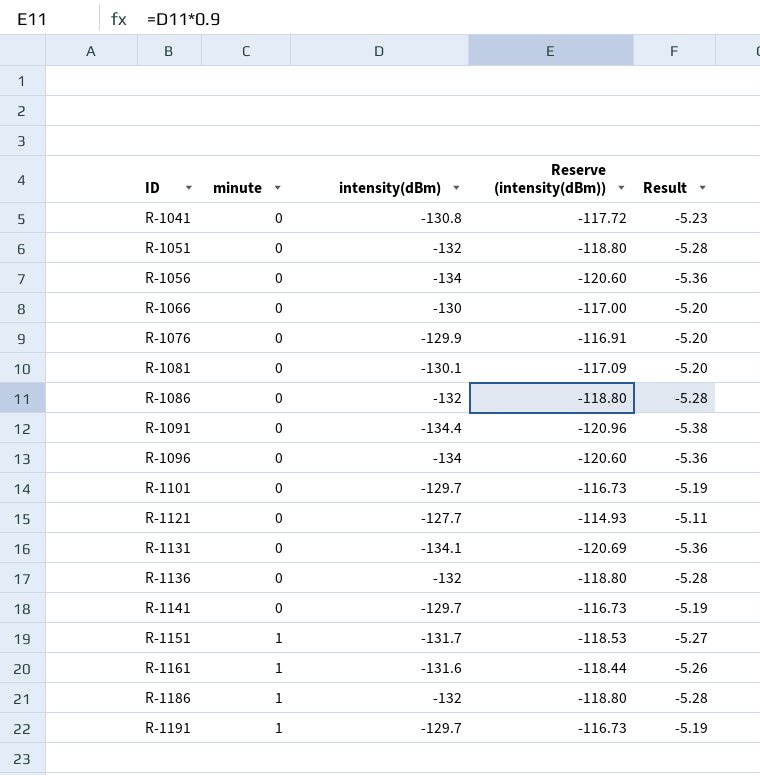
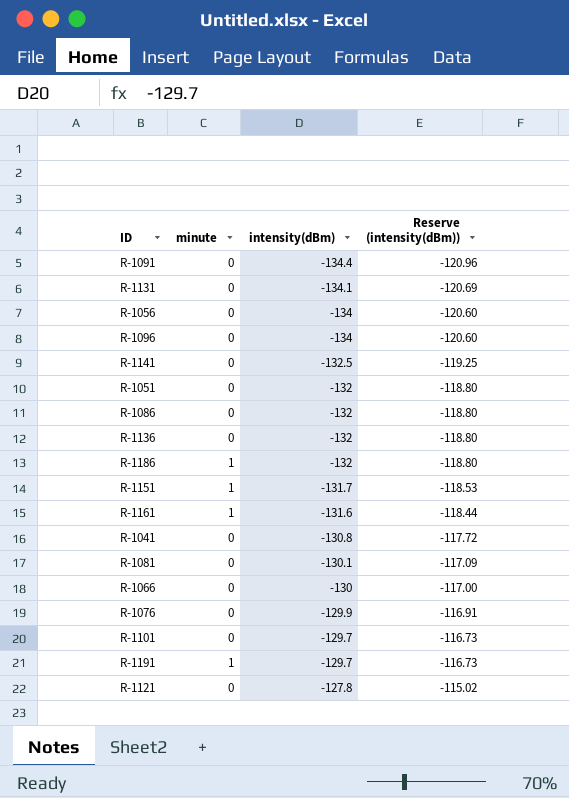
row order: ID ascending -> intensity(dBm) ascending
column Result | formula: [intensity(dBm)] * 0.04 -> none
R-1141 | intensity(dBm): -129.7 -> -132.5
R-1141 | Reserve (intensity(dBm)): -116.73 -> -119.25
R-1121 | intensity(dBm): -127.7 -> -127.8
R-1121 | Reserve (intensity(dBm)): -114.93 -> -115.02

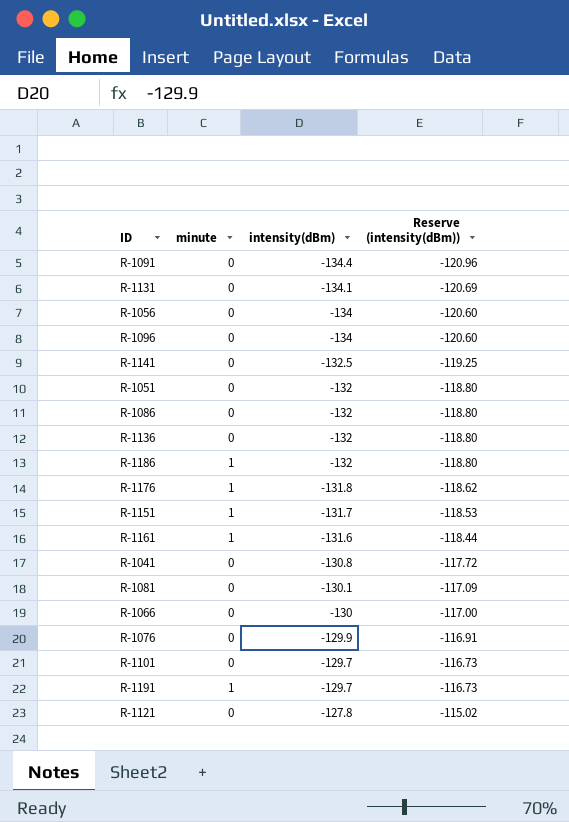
row R-1176: none -> 1 | -131.8 | -118.62

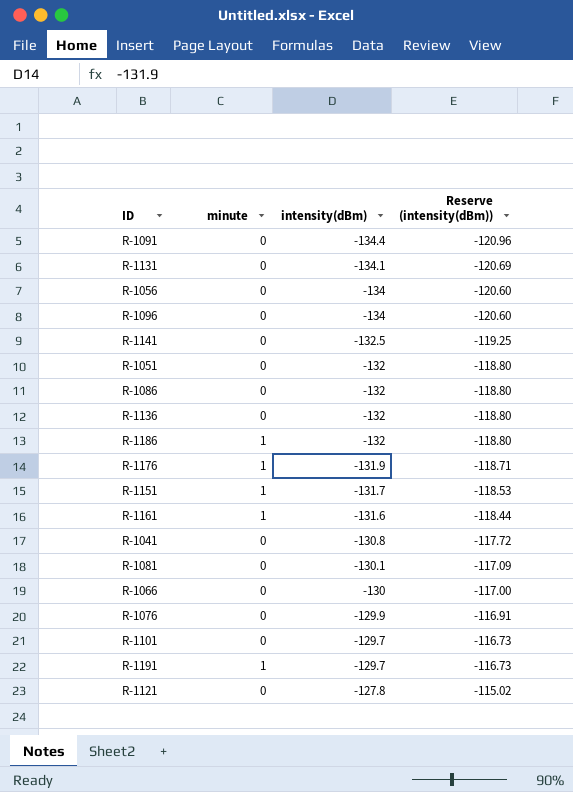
R-1176 | intensity(dBm): -131.8 -> -131.9
R-1176 | Reserve (intensity(dBm)): -118.62 -> -118.71

